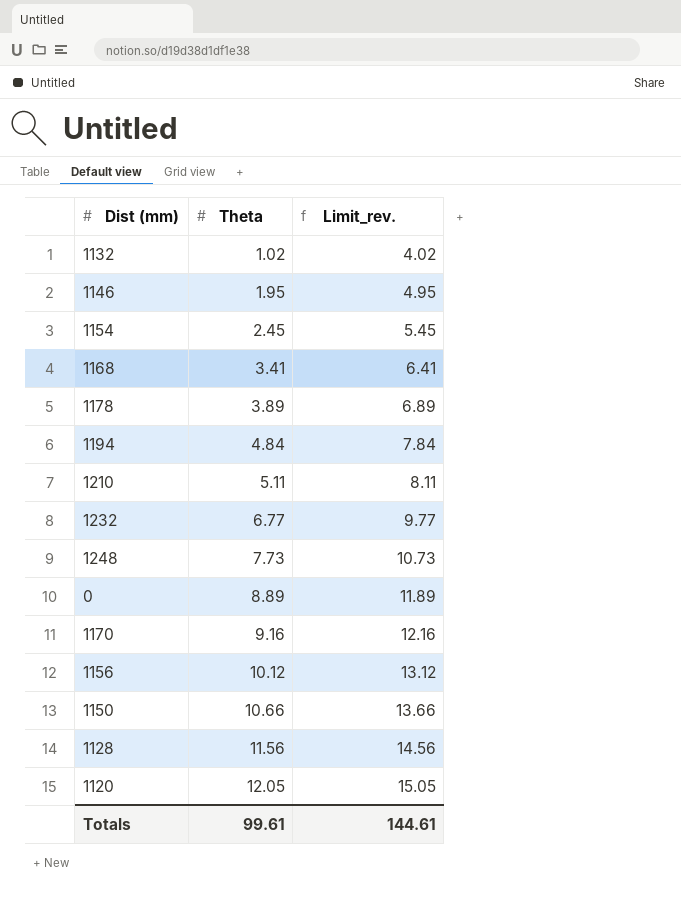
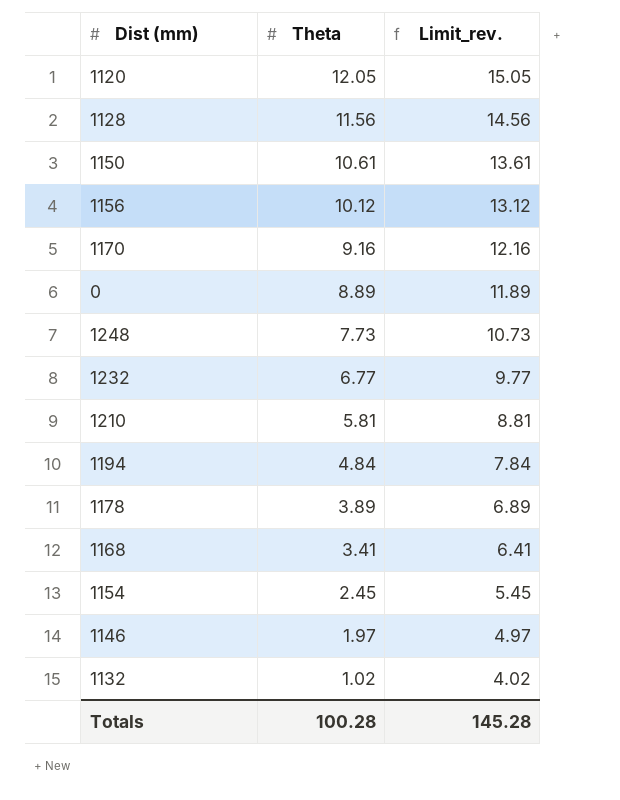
row order: Theta ascending -> Theta descending
1150 | Theta: 10.66 -> 10.61
1150 | Limit_rev.: 13.66 -> 13.61
1210 | Theta: 5.11 -> 5.81
1210 | Limit_rev.: 8.11 -> 8.81
1146 | Theta: 1.95 -> 1.97
1146 | Limit_rev.: 4.95 -> 4.97
Totals | Theta: 99.61 -> 100.28
Totals | Limit_rev.: 144.61 -> 145.28

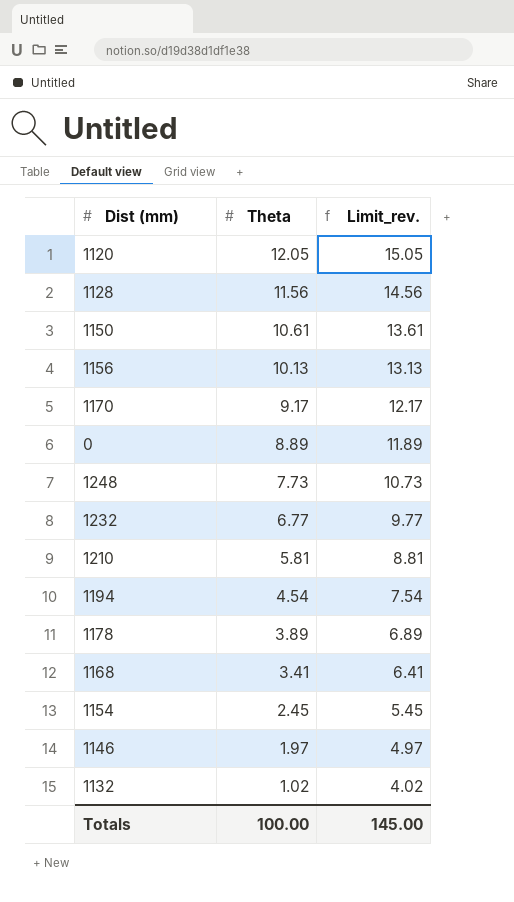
1156 | Theta: 10.12 -> 10.13
1156 | Limit_rev.: 13.12 -> 13.13
1170 | Theta: 9.16 -> 9.17
1170 | Limit_rev.: 12.16 -> 12.17
1194 | Theta: 4.84 -> 4.54
1194 | Limit_rev.: 7.84 -> 7.54
Totals | Theta: 100.28 -> 100.00
Totals | Limit_rev.: 145.28 -> 145.00

